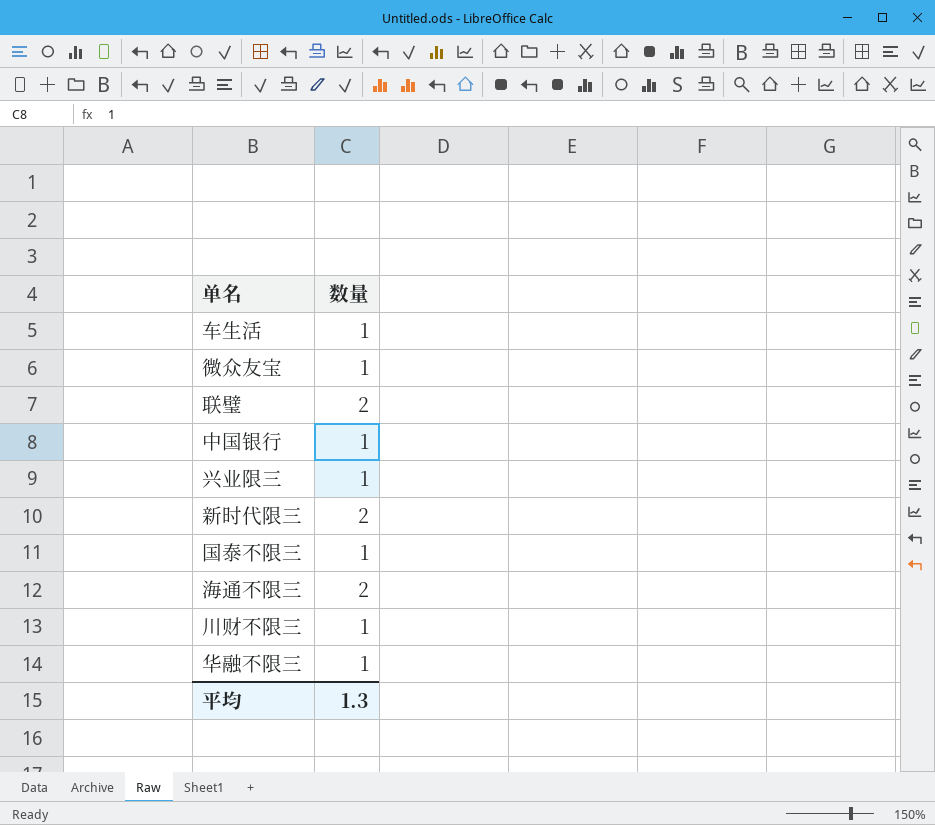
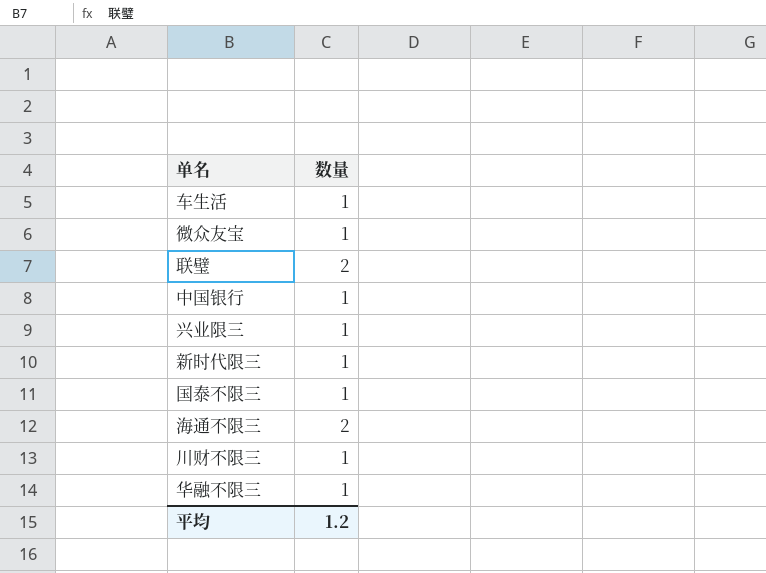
新时代限三 | 数量: 2 -> 1
平均 | 数量: 1.3 -> 1.2

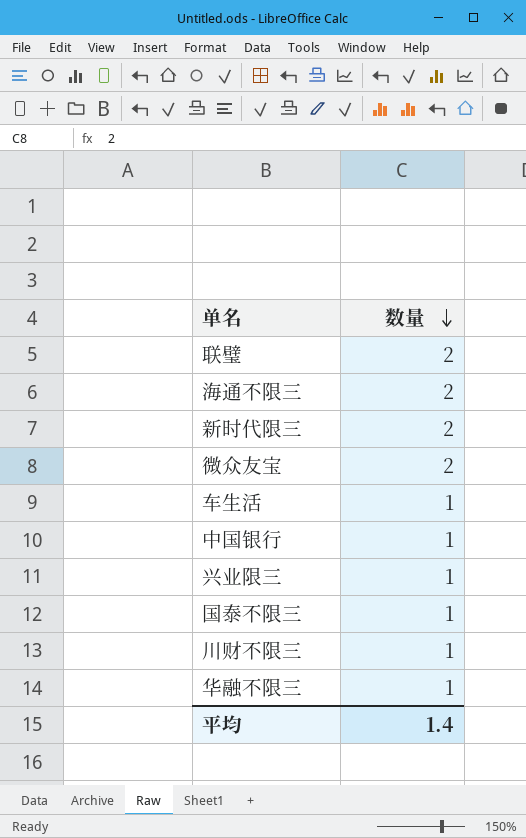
row order: none -> 数量 descending
新时代限三 | 数量: 1 -> 2
微众友宝 | 数量: 1 -> 2
平均 | 数量: 1.2 -> 1.4

